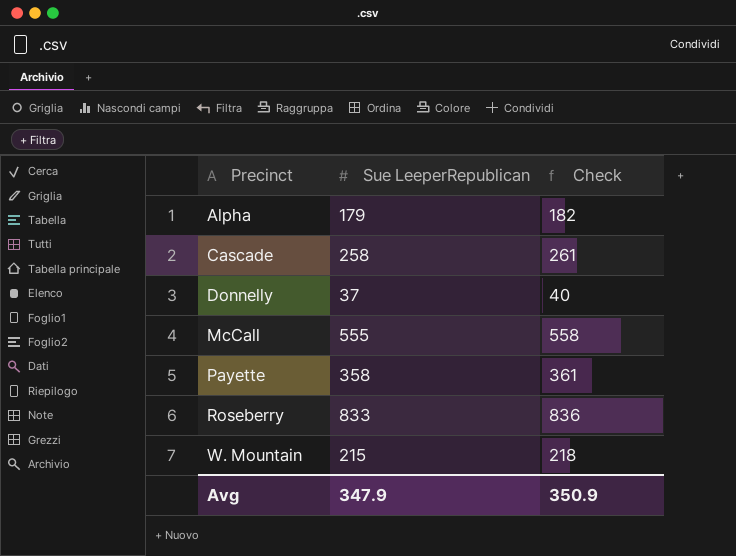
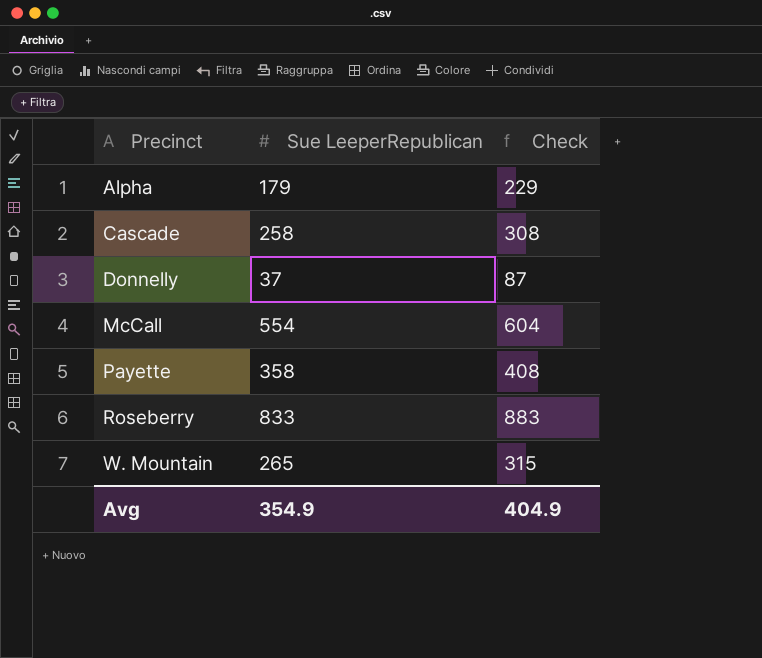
column Check | formula: [Sue LeeperRepublican] + 3 -> [Sue LeeperRepublican] + 50
McCall | Sue LeeperRepublican: 555 -> 554
W. Mountain | Sue LeeperRepublican: 215 -> 265
Avg | Sue LeeperRepublican: 347.9 -> 354.9
Avg | Check: 350.9 -> 404.9

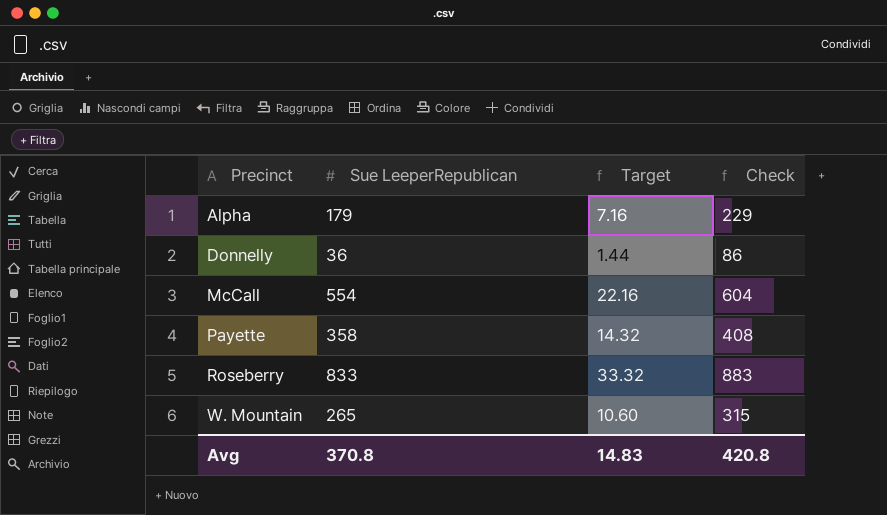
column Target | formula: none -> [Sue LeeperRepublican] * 0.04
row Cascade: 258 | 308 -> none
Donnelly | Sue LeeperRepublican: 37 -> 36
Donnelly | Check: 87 -> 86
Avg | Sue LeeperRepublican: 354.9 -> 370.8
Avg | Check: 404.9 -> 420.8

